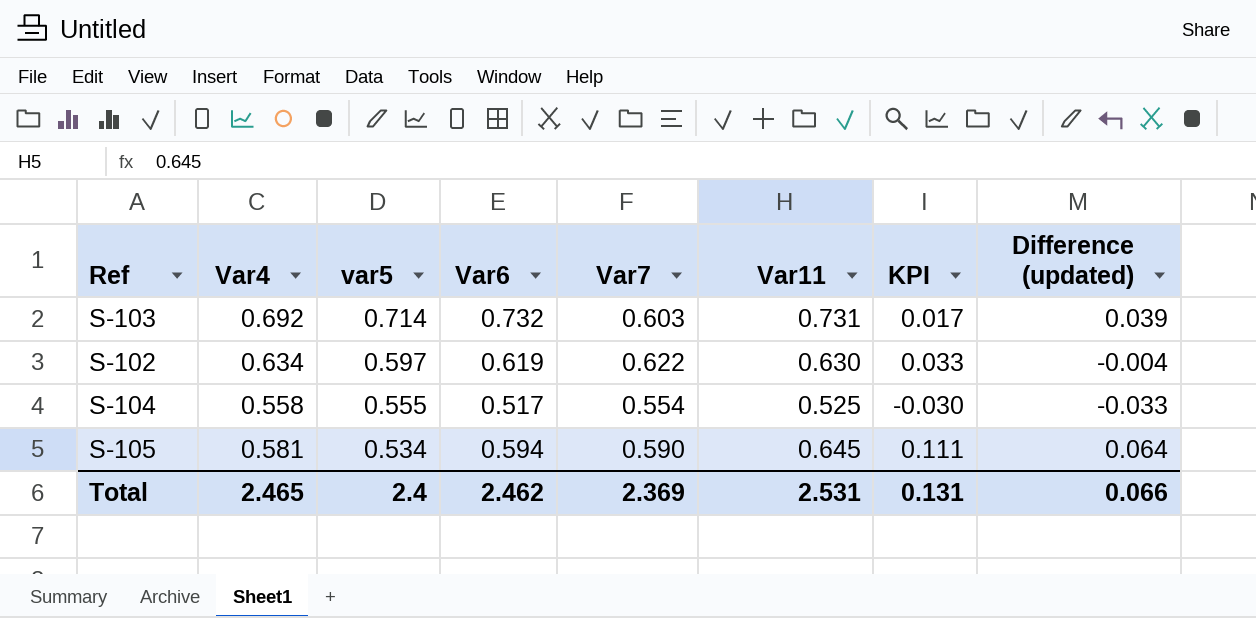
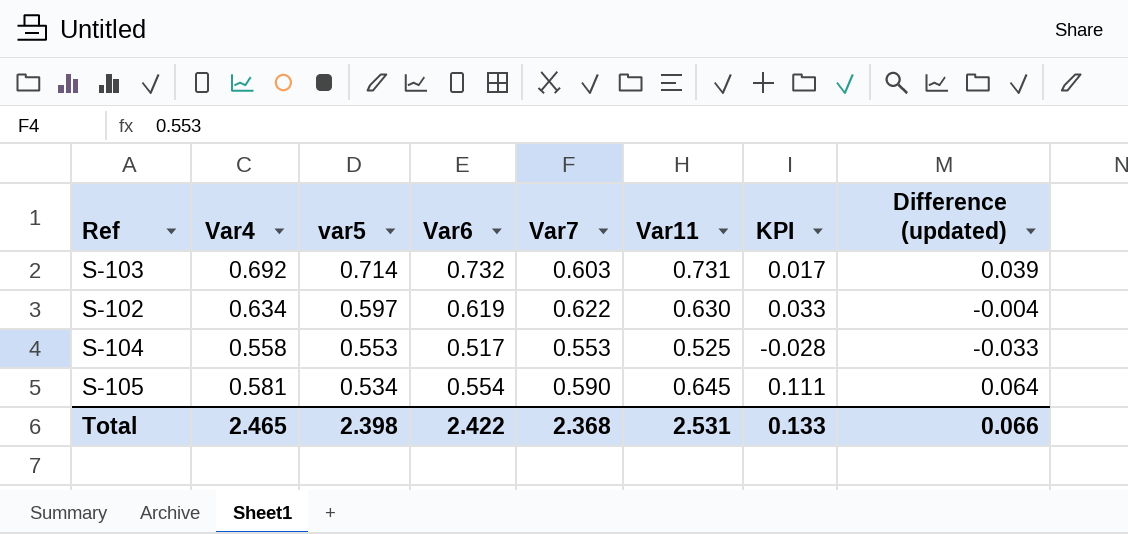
S-104 | var5: 0.555 -> 0.553
S-104 | Var7: 0.554 -> 0.553
S-104 | KPI: -0.030 -> -0.028
S-105 | Var6: 0.594 -> 0.554
Total | var5: 2.4 -> 2.398
Total | Var6: 2.462 -> 2.422
Total | Var7: 2.369 -> 2.368
Total | KPI: 0.131 -> 0.133

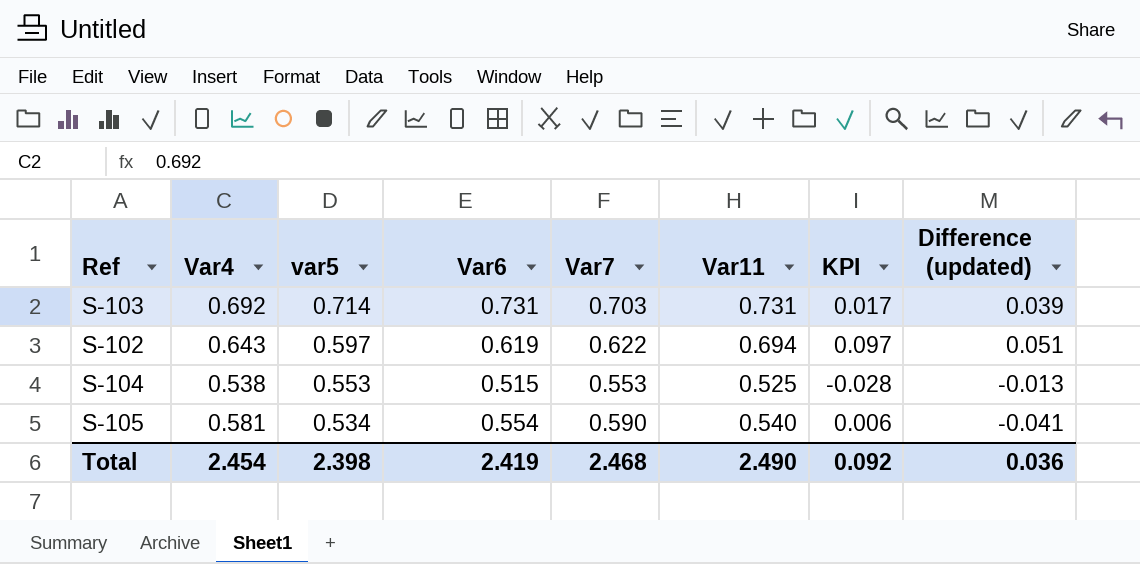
S-103 | Var6: 0.732 -> 0.731
S-103 | Var7: 0.603 -> 0.703
S-102 | Var4: 0.634 -> 0.643
S-102 | Var11: 0.630 -> 0.694
S-102 | KPI: 0.033 -> 0.097
S-102 | Difference (updated): -0.004 -> 0.051
S-104 | Var4: 0.558 -> 0.538
S-104 | Var6: 0.517 -> 0.515
S-104 | Difference (updated): -0.033 -> -0.013
S-105 | Var11: 0.645 -> 0.540
S-105 | KPI: 0.111 -> 0.006
S-105 | Difference (updated): 0.064 -> -0.041
Total | Var4: 2.465 -> 2.454
Total | Var6: 2.422 -> 2.419
Total | Var7: 2.368 -> 2.468
Total | Var11: 2.531 -> 2.490
Total | KPI: 0.133 -> 0.092
Total | Difference (updated): 0.066 -> 0.036

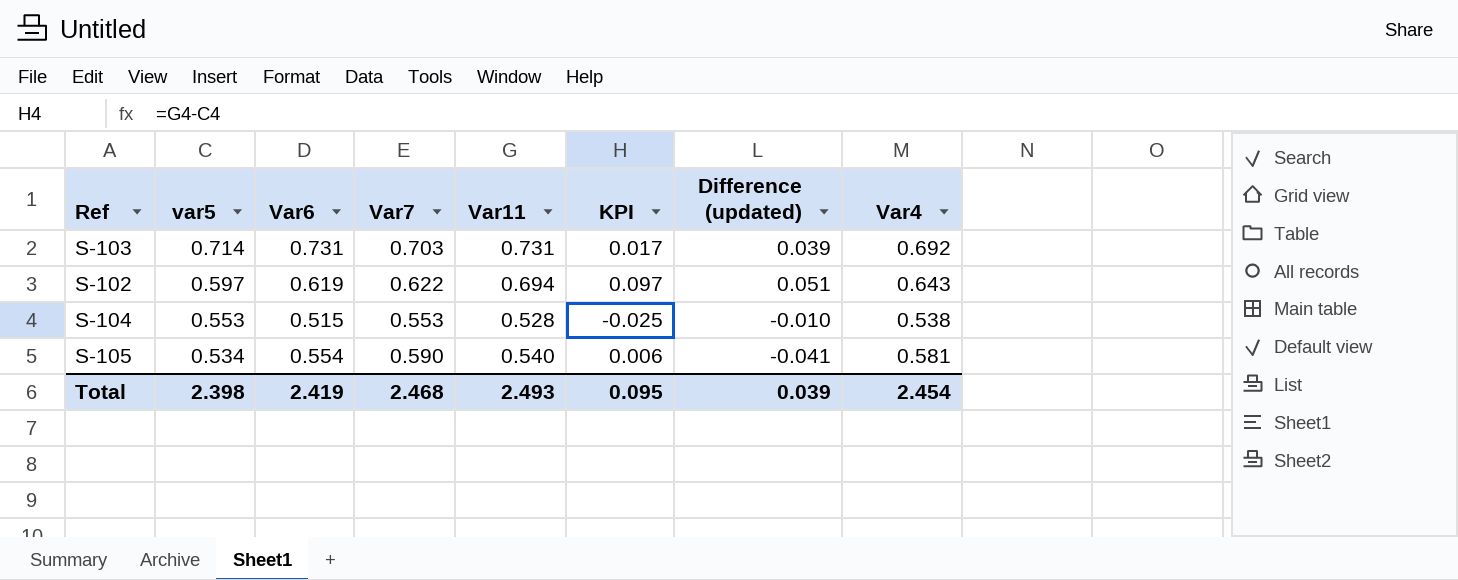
column Var4 | position: 2 -> 8
S-104 | Var11: 0.525 -> 0.528
S-104 | KPI: -0.028 -> -0.025
S-104 | Difference (updated): -0.013 -> -0.010
Total | Var11: 2.490 -> 2.493
Total | KPI: 0.092 -> 0.095
Total | Difference (updated): 0.036 -> 0.039

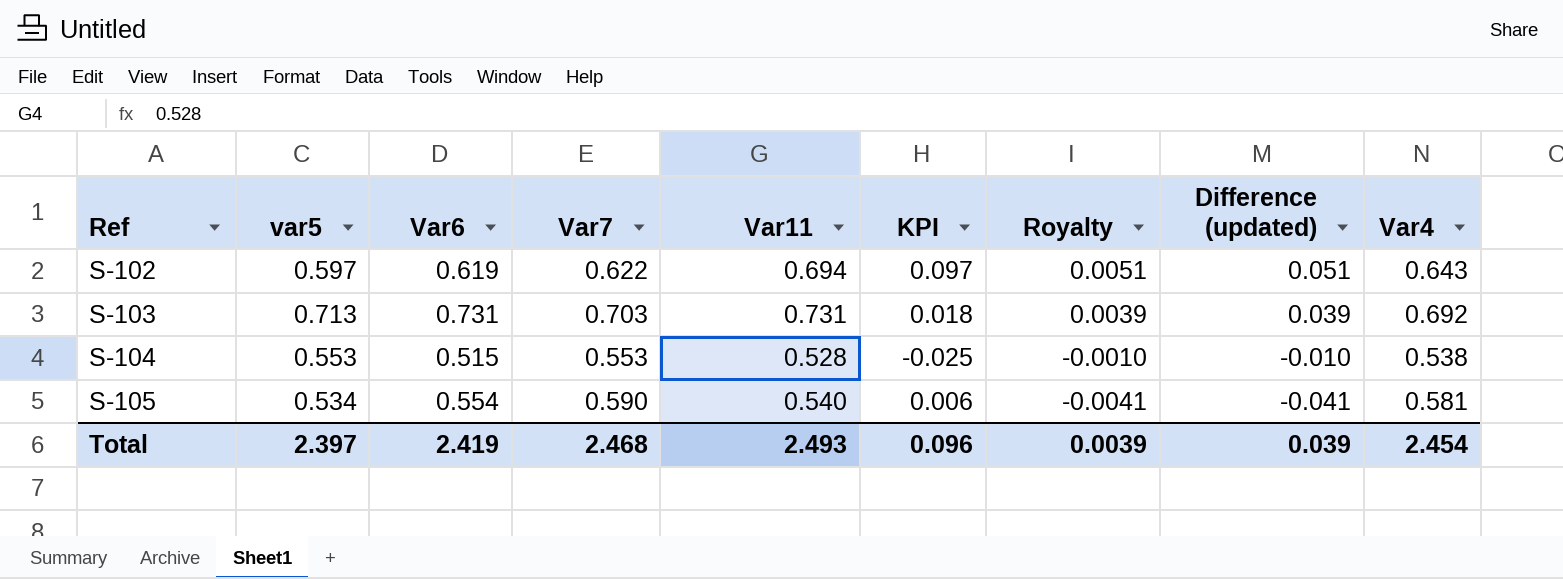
row order: var5 descending -> Ref ascending
column Royalty | formula: none -> [Difference (updated)] * 0.1
S-103 | var5: 0.714 -> 0.713
S-103 | KPI: 0.017 -> 0.018
Total | var5: 2.398 -> 2.397
Total | KPI: 0.095 -> 0.096

